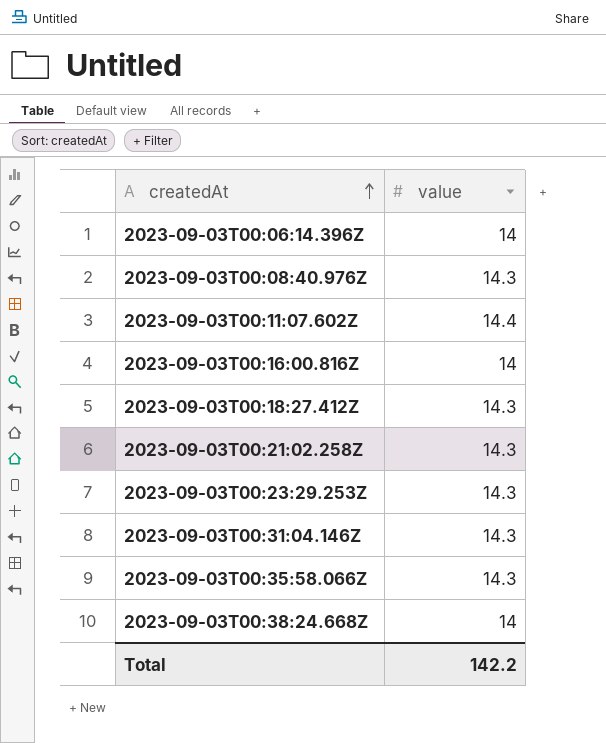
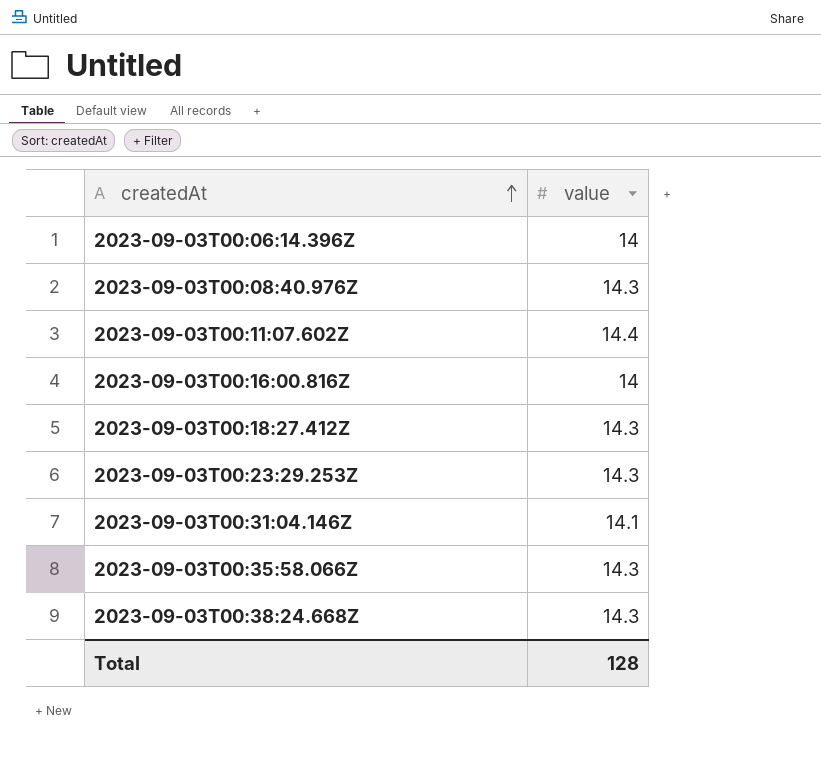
row 2023-09-03T00:21:02.258Z: 14.3 -> none
2023-09-03T00:31:04.146Z | value: 14.3 -> 14.1
2023-09-03T00:38:24.668Z | value: 14 -> 14.3
Total | value: 142.2 -> 128

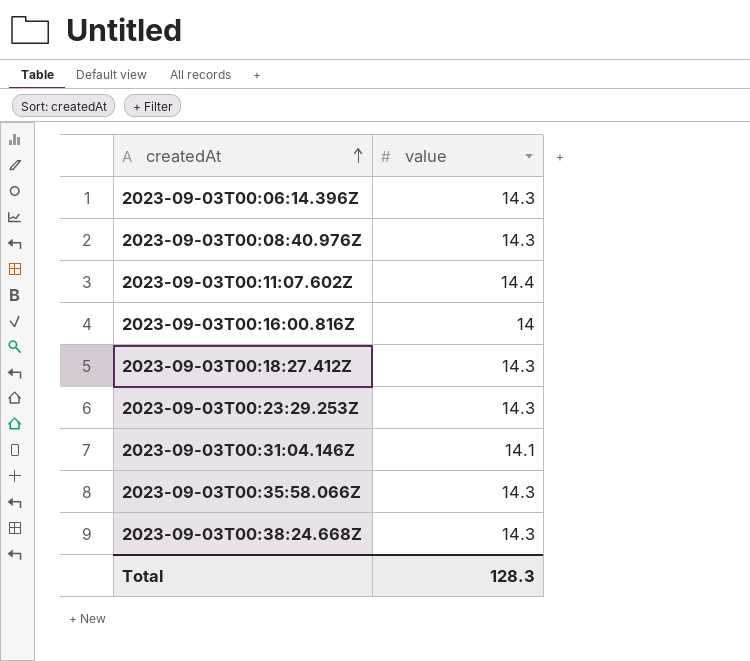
2023-09-03T00:06:14.396Z | value: 14 -> 14.3
Total | value: 128 -> 128.3

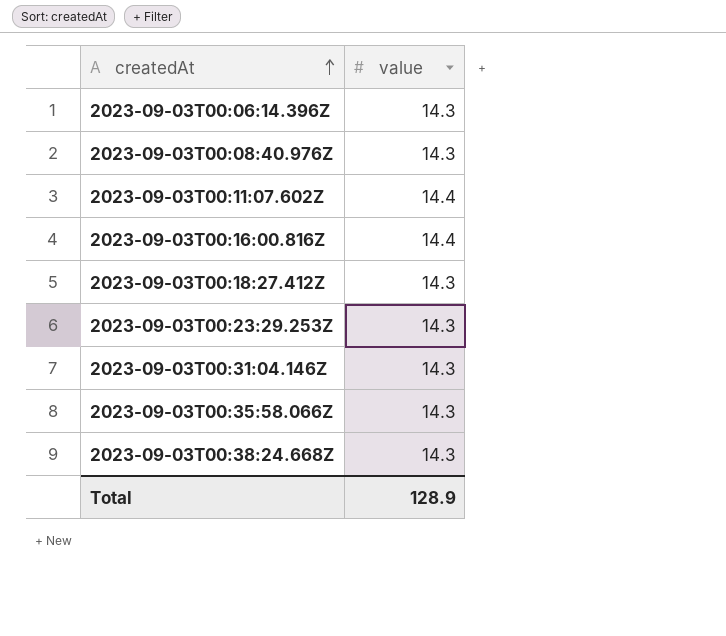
2023-09-03T00:16:00.816Z | value: 14 -> 14.4
2023-09-03T00:31:04.146Z | value: 14.1 -> 14.3
Total | value: 128.3 -> 128.9

